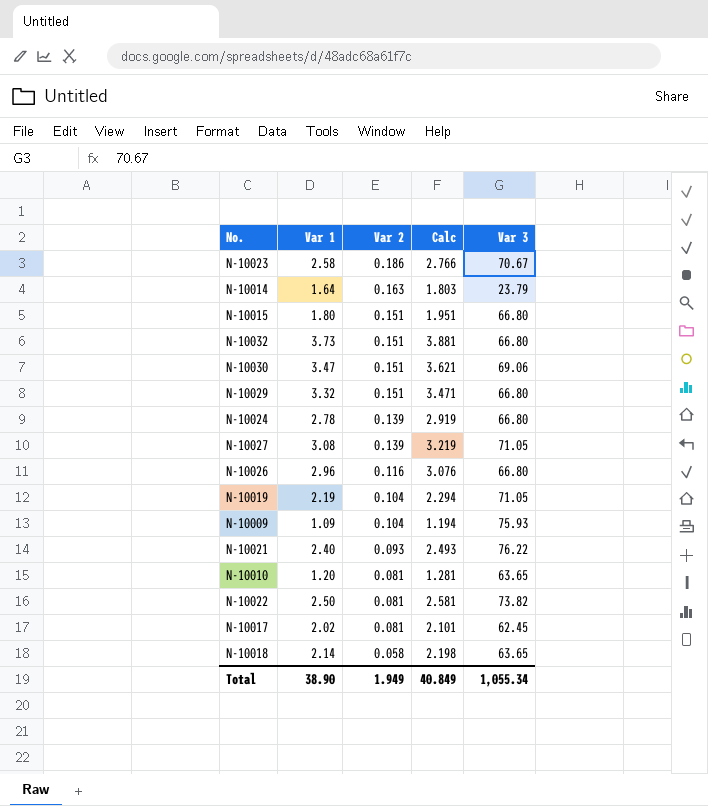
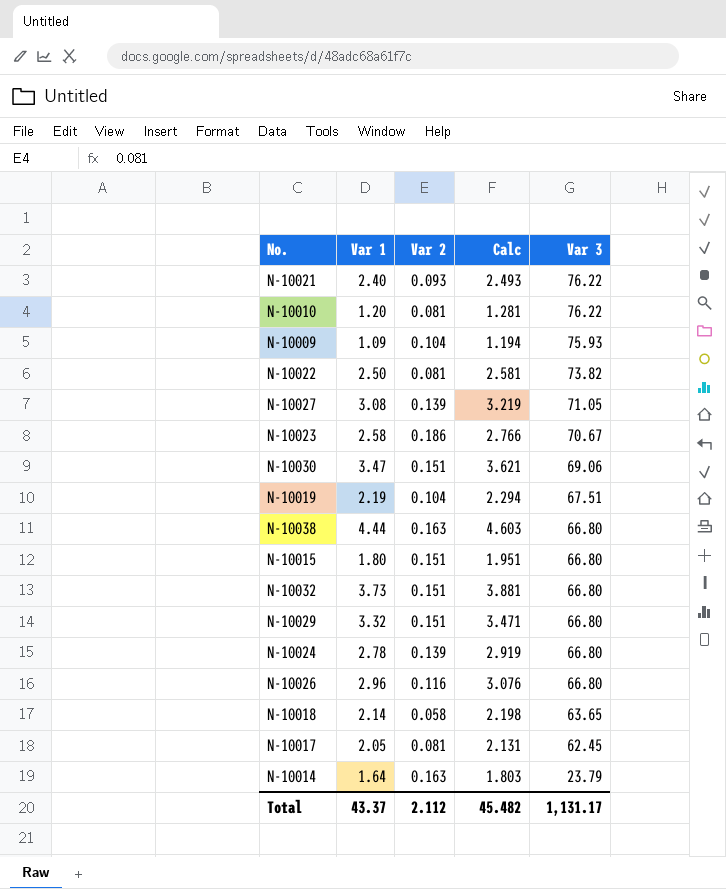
row order: Var 2 descending -> Var 3 descending
N-10010 | Var 3: 63.65 -> 76.22
N-10019 | Var 3: 71.05 -> 67.51
row N-10038: none -> 4.44 | 0.163 | 4.603 | 66.80
N-10017 | Var 1: 2.02 -> 2.05
N-10017 | Calc: 2.101 -> 2.131
Total | Var 1: 38.90 -> 43.37
Total | Var 2: 1.949 -> 2.112
Total | Calc: 40.849 -> 45.482
Total | Var 3: 1,055.34 -> 1,131.17

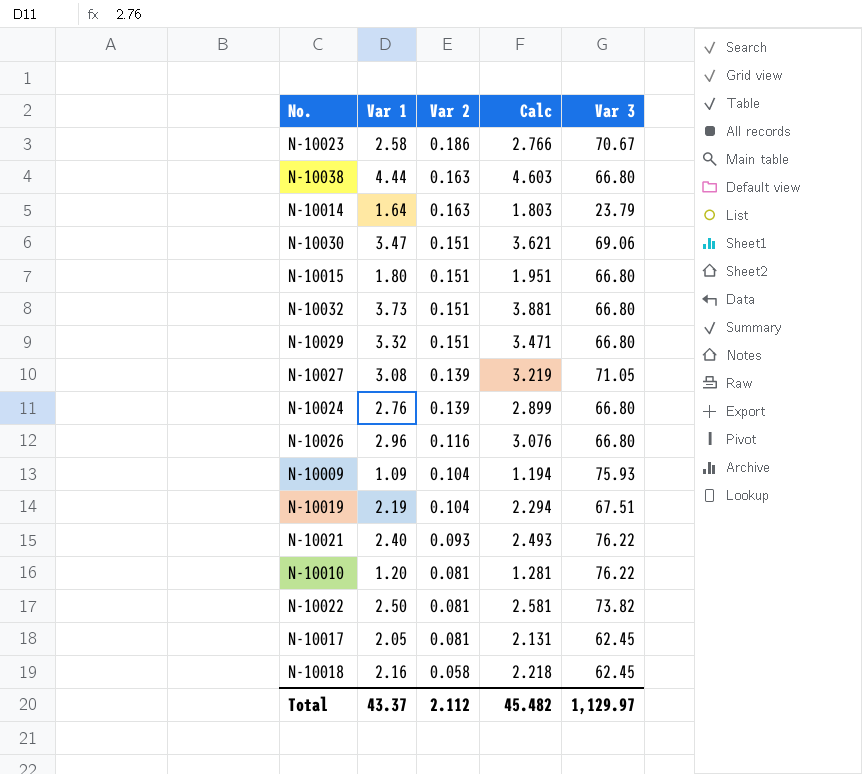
row order: Var 3 descending -> Var 2 descending
N-10024 | Var 1: 2.78 -> 2.76
N-10024 | Calc: 2.919 -> 2.899
N-10018 | Var 1: 2.14 -> 2.16
N-10018 | Calc: 2.198 -> 2.218
N-10018 | Var 3: 63.65 -> 62.45
Total | Var 3: 1,131.17 -> 1,129.97

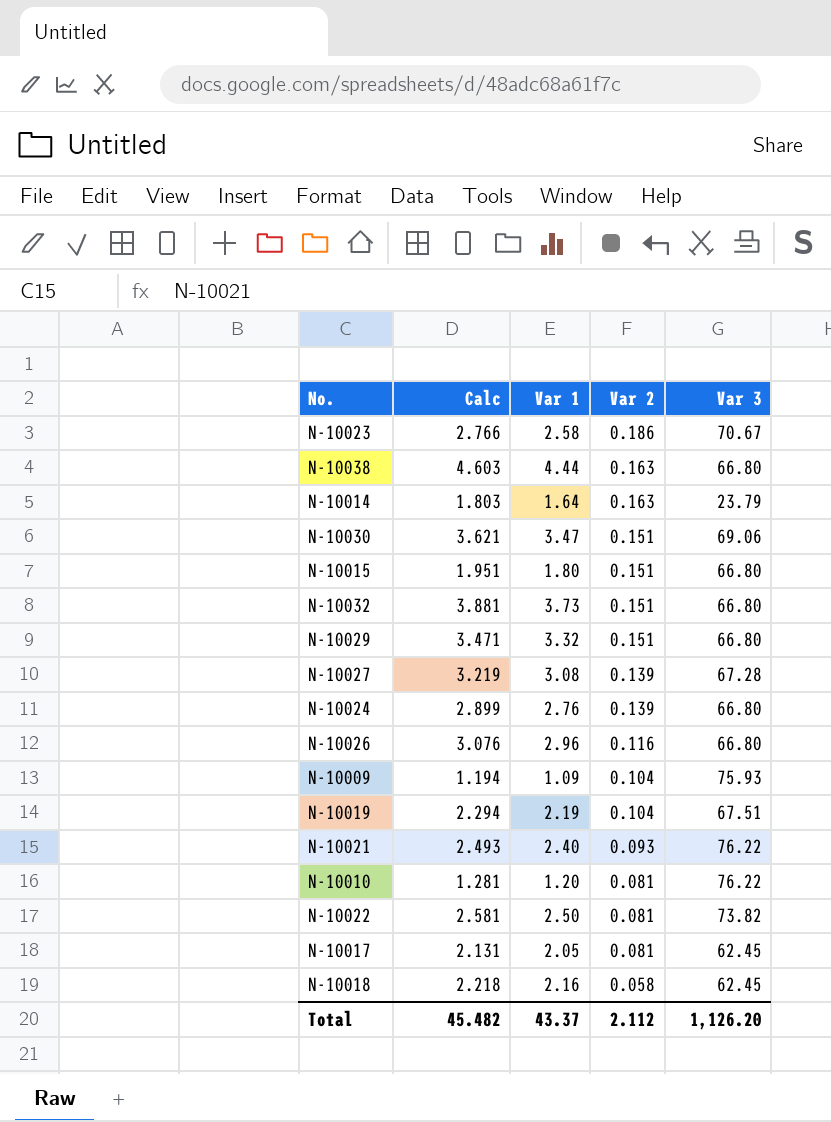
column Calc | position: 4 -> 2
N-10027 | Var 3: 71.05 -> 67.28
Total | Var 3: 1,129.97 -> 1,126.20

